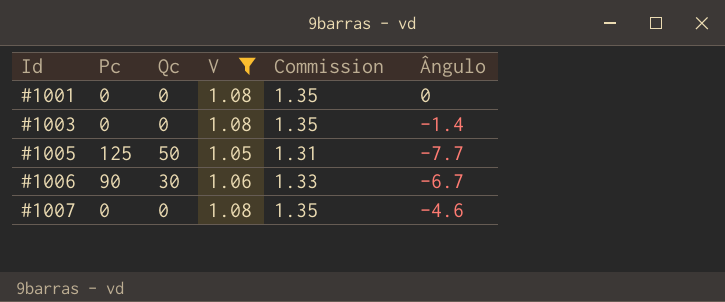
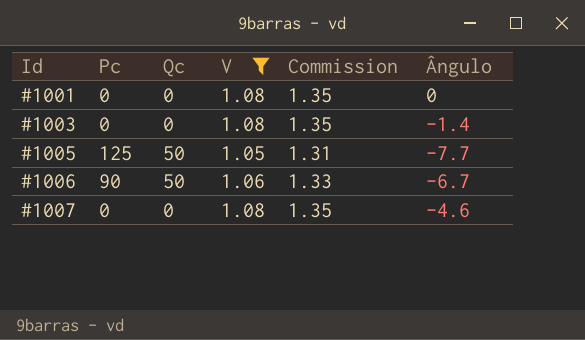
#1006 | Qc: 30 -> 50

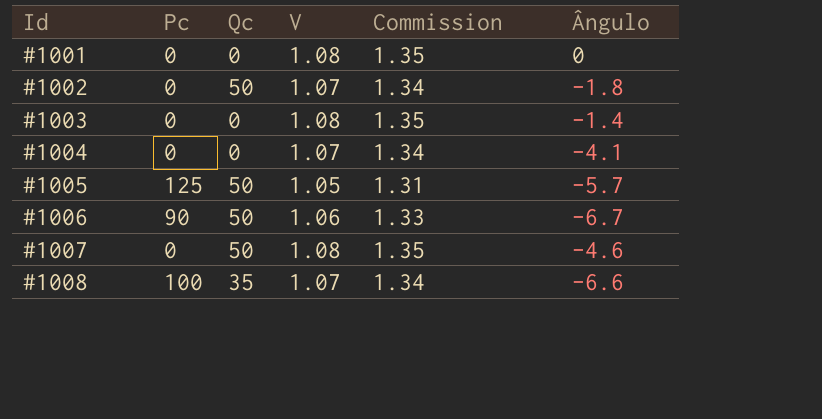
filter: V != 1.07 -> none
#1005 | Ângulo: -7.7 -> -5.7
#1007 | Qc: 0 -> 50

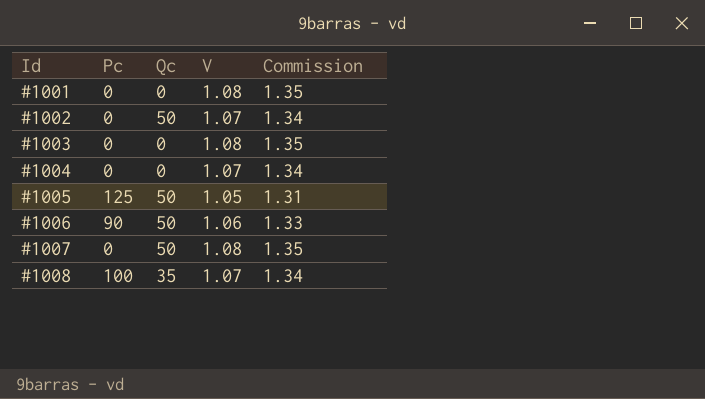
column Ângulo | position: 6 -> none

